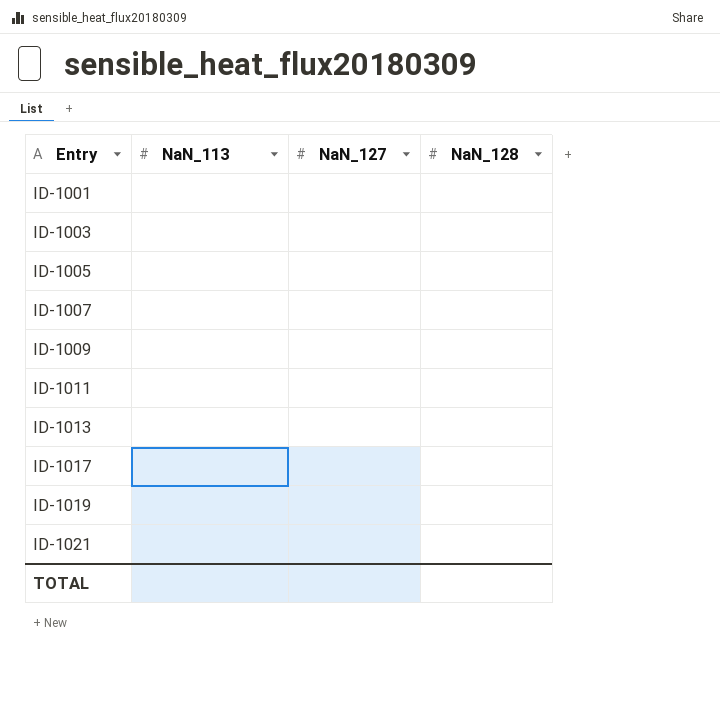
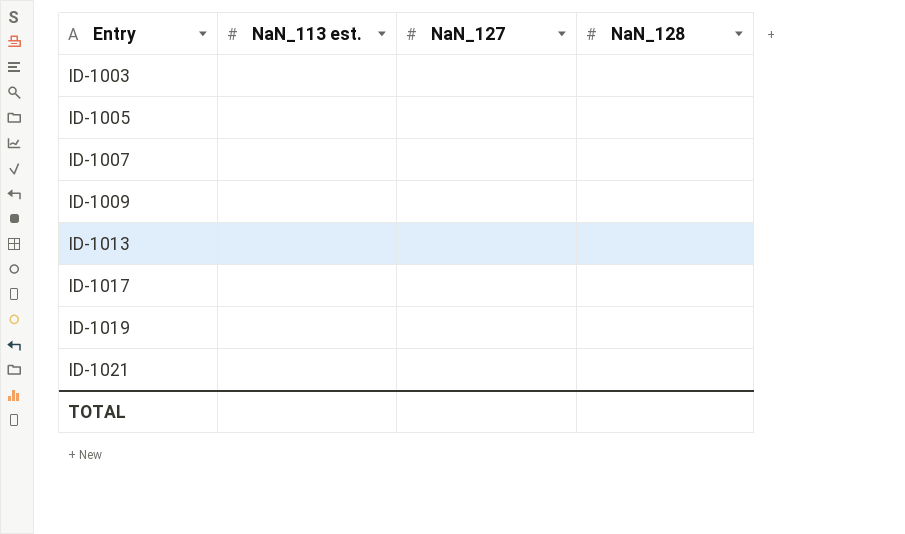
column name: NaN_113 -> NaN_113 est.
row ID-1001: none | none | none -> none
row ID-1011: none | none | none -> none

